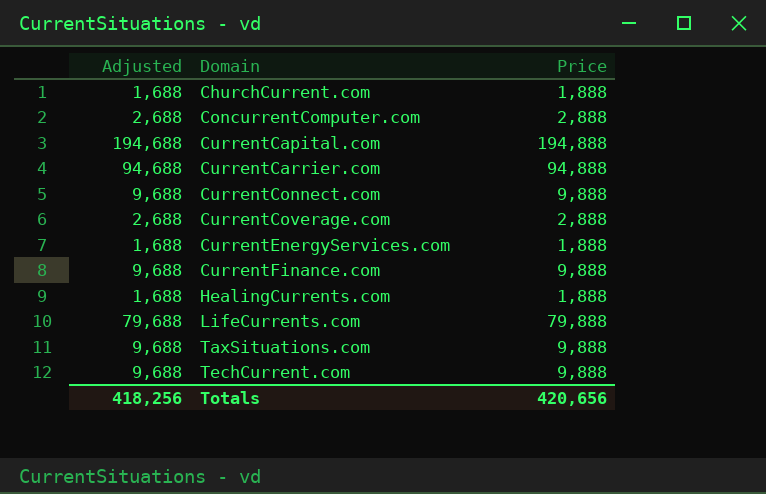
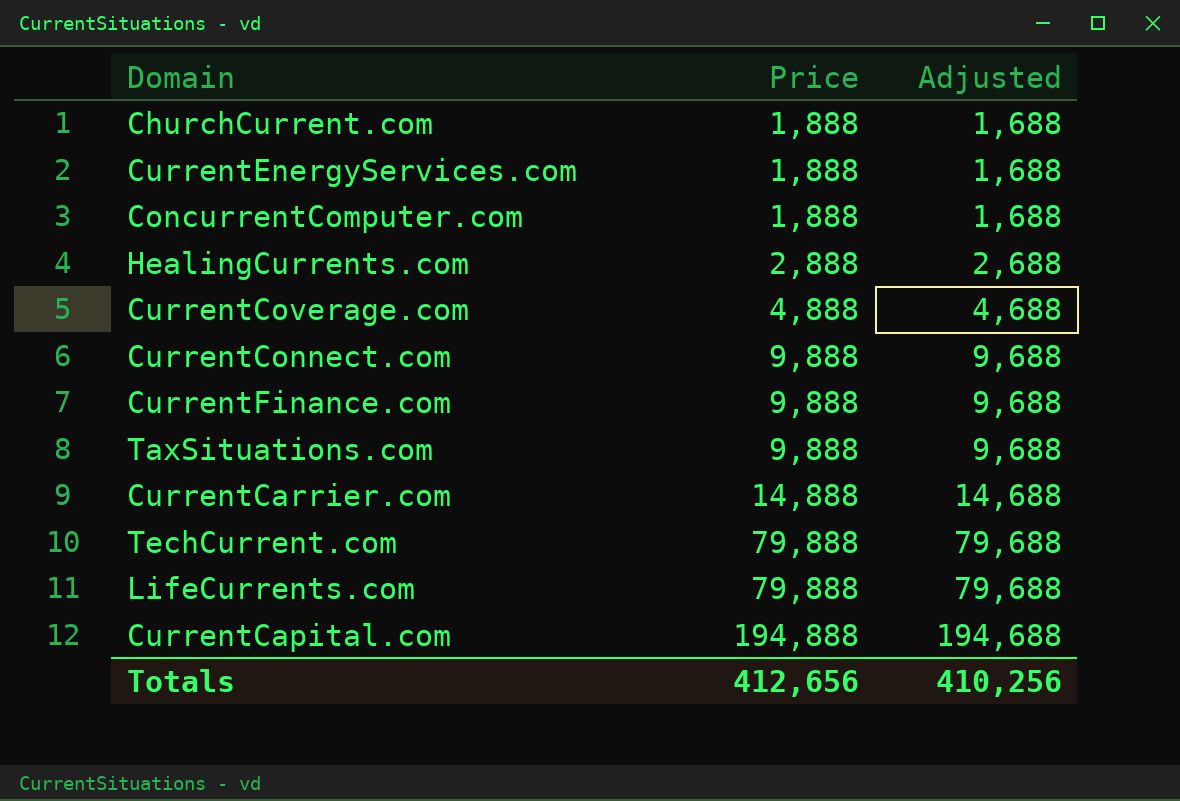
row order: Domain ascending -> Price ascending
column Adjusted | position: 1 -> 3
ConcurrentComputer.com | Price: 2,888 -> 1,888
ConcurrentComputer.com | Adjusted: 2,688 -> 1,688
HealingCurrents.com | Price: 1,888 -> 2,888
HealingCurrents.com | Adjusted: 1,688 -> 2,688
CurrentCoverage.com | Price: 2,888 -> 4,888
CurrentCoverage.com | Adjusted: 2,688 -> 4,688
CurrentCarrier.com | Price: 94,888 -> 14,888
CurrentCarrier.com | Adjusted: 94,688 -> 14,688
TechCurrent.com | Price: 9,888 -> 79,888
TechCurrent.com | Adjusted: 9,688 -> 79,688
Totals | Price: 420,656 -> 412,656
Totals | Adjusted: 418,256 -> 410,256

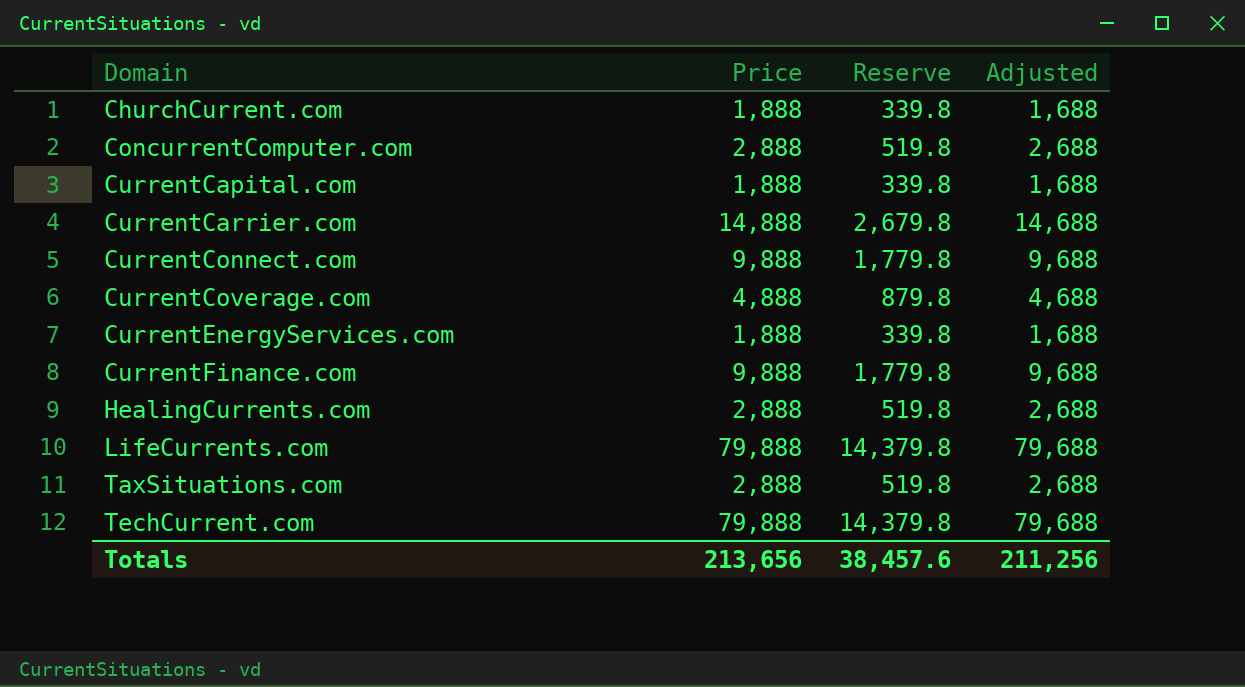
row order: Price ascending -> Domain ascending
column Reserve | formula: none -> [Price] * 0.18
ConcurrentComputer.com | Price: 1,888 -> 2,888
ConcurrentComputer.com | Adjusted: 1,688 -> 2,688
CurrentCapital.com | Price: 194,888 -> 1,888
CurrentCapital.com | Adjusted: 194,688 -> 1,688
TaxSituations.com | Price: 9,888 -> 2,888
TaxSituations.com | Adjusted: 9,688 -> 2,688
Totals | Price: 412,656 -> 213,656
Totals | Adjusted: 410,256 -> 211,256

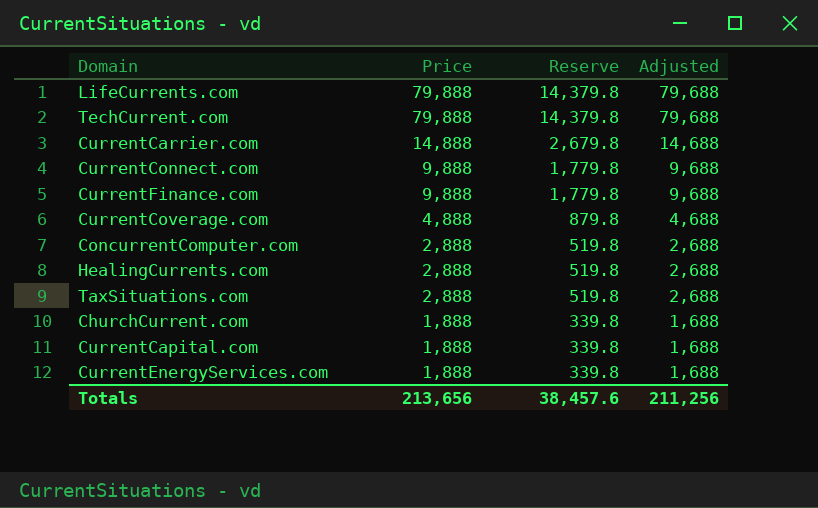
row order: Domain ascending -> Price descending

